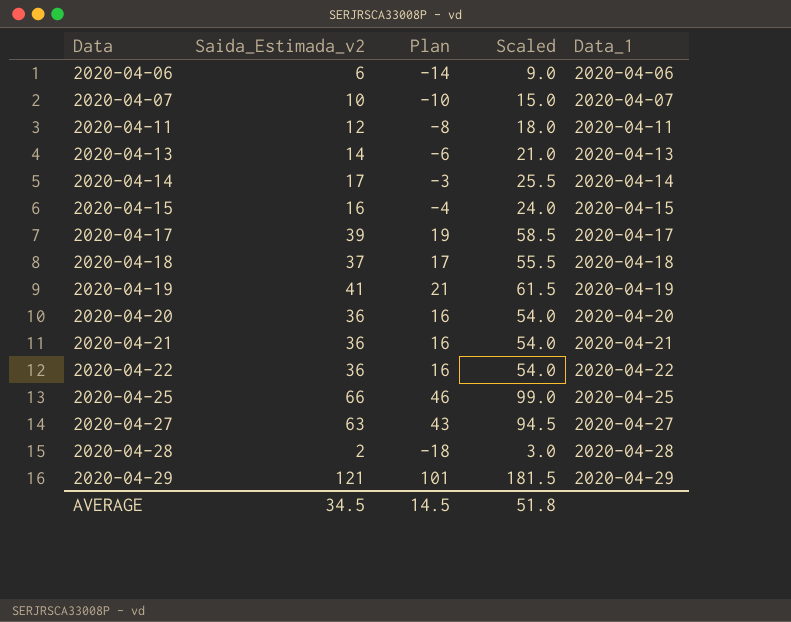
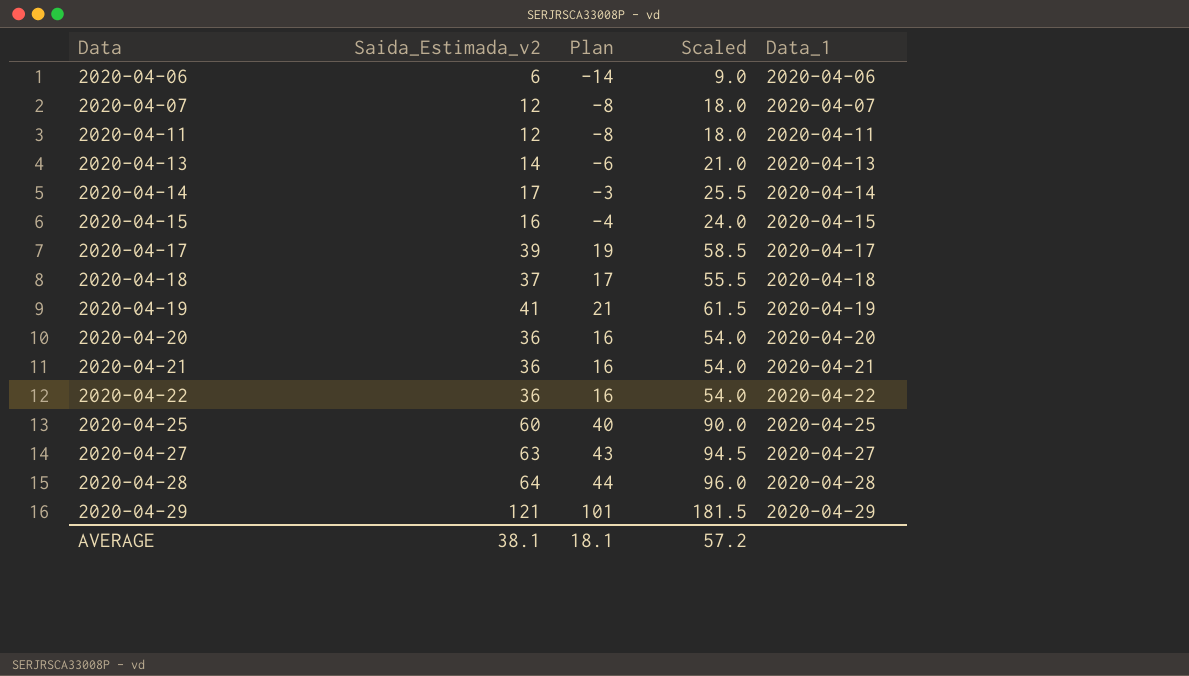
2020-04-07 | Saida_Estimada_v2: 10 -> 12
2020-04-07 | Plan: -10 -> -8
2020-04-07 | Scaled: 15.0 -> 18.0
2020-04-25 | Saida_Estimada_v2: 66 -> 60
2020-04-25 | Plan: 46 -> 40
2020-04-25 | Scaled: 99.0 -> 90.0
2020-04-28 | Saida_Estimada_v2: 2 -> 64
2020-04-28 | Plan: -18 -> 44
2020-04-28 | Scaled: 3.0 -> 96.0
AVERAGE | Saida_Estimada_v2: 34.5 -> 38.1
AVERAGE | Plan: 14.5 -> 18.1
AVERAGE | Scaled: 51.8 -> 57.2

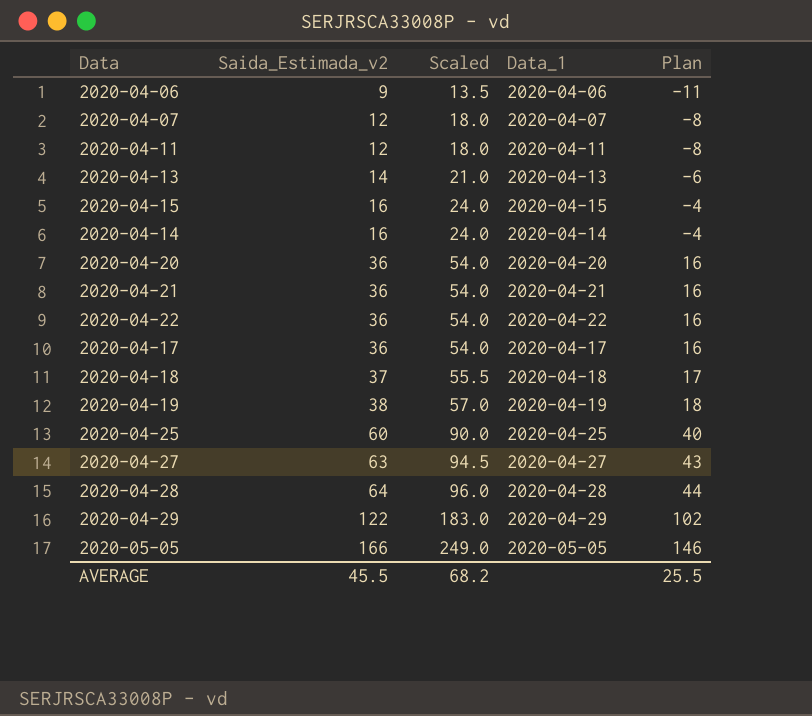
row order: Data ascending -> Saida_Estimada_v2 ascending
column Plan | position: 3 -> 5
2020-04-06 | Saida_Estimada_v2: 6 -> 9
2020-04-06 | Scaled: 9.0 -> 13.5
2020-04-06 | Plan: -14 -> -11
2020-04-14 | Saida_Estimada_v2: 17 -> 16
2020-04-14 | Scaled: 25.5 -> 24.0
2020-04-14 | Plan: -3 -> -4
2020-04-17 | Saida_Estimada_v2: 39 -> 36
2020-04-17 | Scaled: 58.5 -> 54.0
2020-04-17 | Plan: 19 -> 16
2020-04-19 | Saida_Estimada_v2: 41 -> 38
2020-04-19 | Scaled: 61.5 -> 57.0
2020-04-19 | Plan: 21 -> 18
2020-04-29 | Saida_Estimada_v2: 121 -> 122
2020-04-29 | Scaled: 181.5 -> 183.0
2020-04-29 | Plan: 101 -> 102
row 2020-05-05: none -> 166 | 249.0 | 2020-05-05 | 146
AVERAGE | Saida_Estimada_v2: 38.1 -> 45.5
AVERAGE | Scaled: 57.2 -> 68.2
AVERAGE | Plan: 18.1 -> 25.5

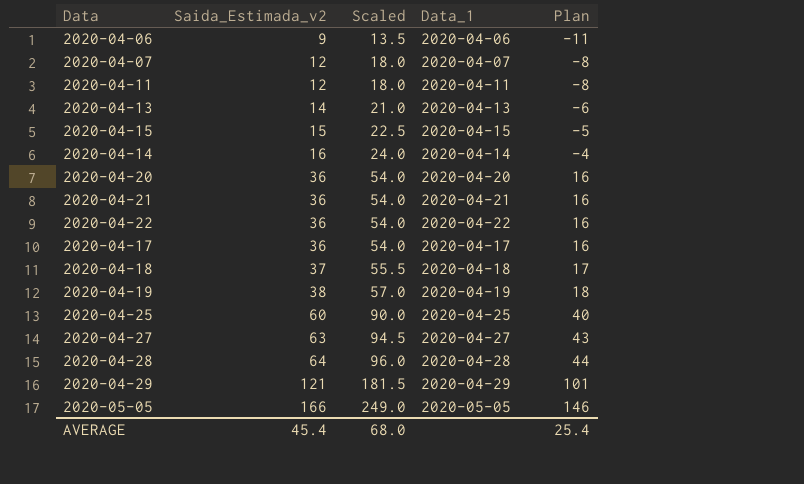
2020-04-15 | Saida_Estimada_v2: 16 -> 15
2020-04-15 | Scaled: 24.0 -> 22.5
2020-04-15 | Plan: -4 -> -5
2020-04-29 | Saida_Estimada_v2: 122 -> 121
2020-04-29 | Scaled: 183.0 -> 181.5
2020-04-29 | Plan: 102 -> 101
AVERAGE | Saida_Estimada_v2: 45.5 -> 45.4
AVERAGE | Scaled: 68.2 -> 68.0
AVERAGE | Plan: 25.5 -> 25.4

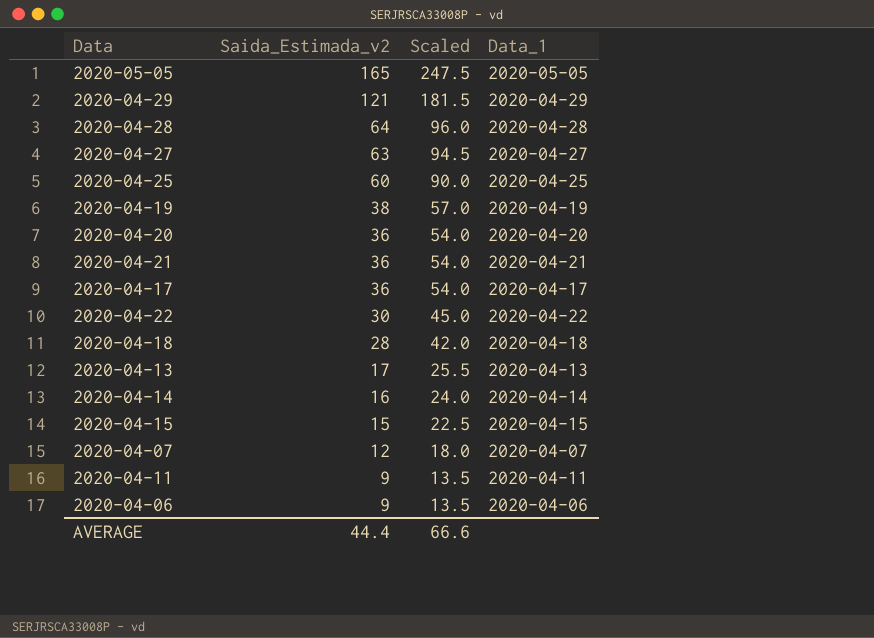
row order: Saida_Estimada_v2 ascending -> Saida_Estimada_v2 descending
column Plan | formula: [Saida_Estimada_v2] - 20 -> none
2020-05-05 | Saida_Estimada_v2: 166 -> 165
2020-05-05 | Scaled: 249.0 -> 247.5
2020-04-22 | Saida_Estimada_v2: 36 -> 30
2020-04-22 | Scaled: 54.0 -> 45.0
2020-04-18 | Saida_Estimada_v2: 37 -> 28
2020-04-18 | Scaled: 55.5 -> 42.0
2020-04-13 | Saida_Estimada_v2: 14 -> 17
2020-04-13 | Scaled: 21.0 -> 25.5
2020-04-11 | Saida_Estimada_v2: 12 -> 9
2020-04-11 | Scaled: 18.0 -> 13.5
AVERAGE | Saida_Estimada_v2: 45.4 -> 44.4
AVERAGE | Scaled: 68.0 -> 66.6

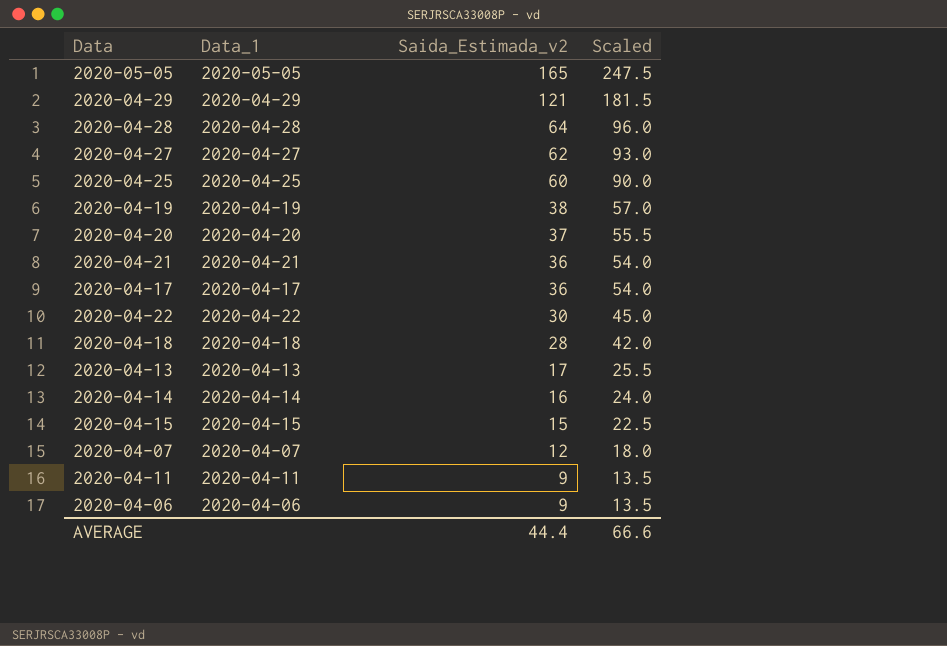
column Data_1 | position: 4 -> 2
2020-04-27 | Saida_Estimada_v2: 63 -> 62
2020-04-27 | Scaled: 94.5 -> 93.0
2020-04-20 | Saida_Estimada_v2: 36 -> 37
2020-04-20 | Scaled: 54.0 -> 55.5

